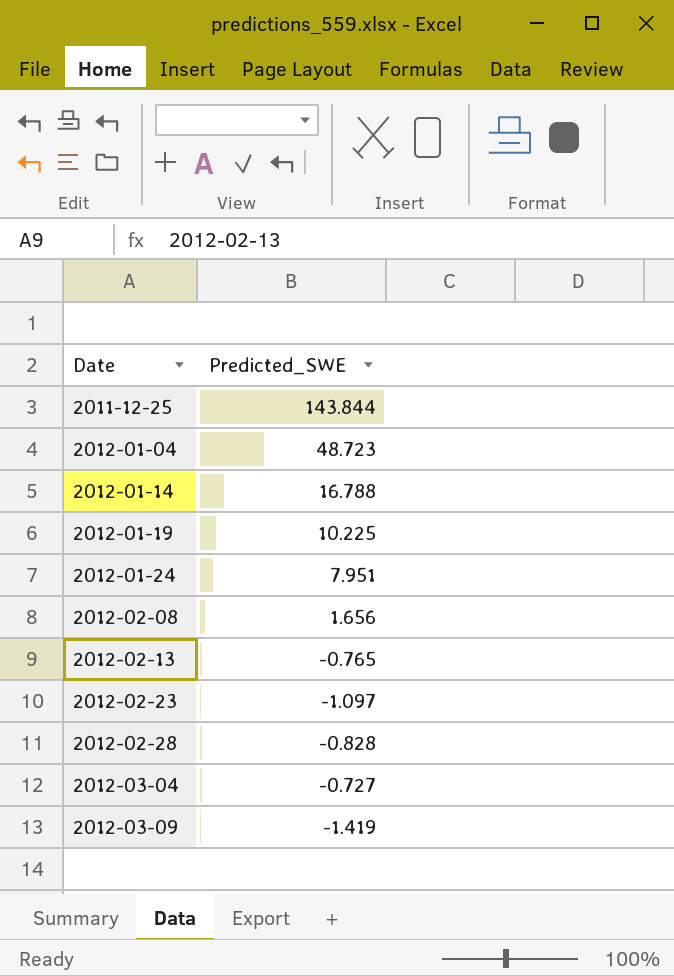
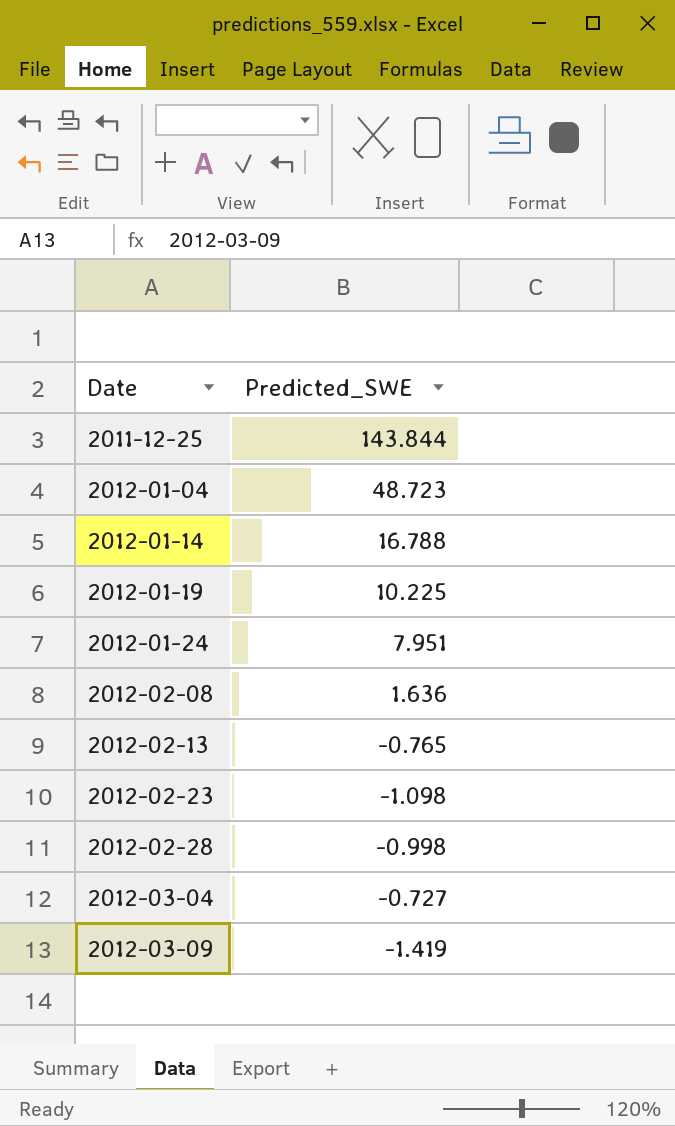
2012-02-08 | Predicted_SWE: 1.656 -> 1.636
2012-02-23 | Predicted_SWE: -1.097 -> -1.098
2012-02-28 | Predicted_SWE: -0.828 -> -0.998

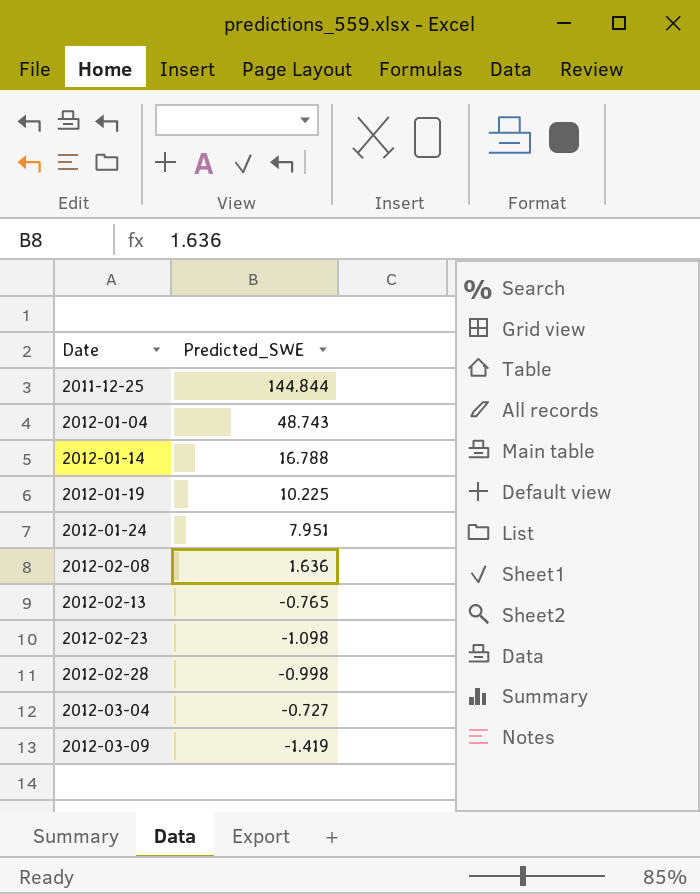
2011-12-25 | Predicted_SWE: 143.844 -> 144.844
2012-01-04 | Predicted_SWE: 48.723 -> 48.743

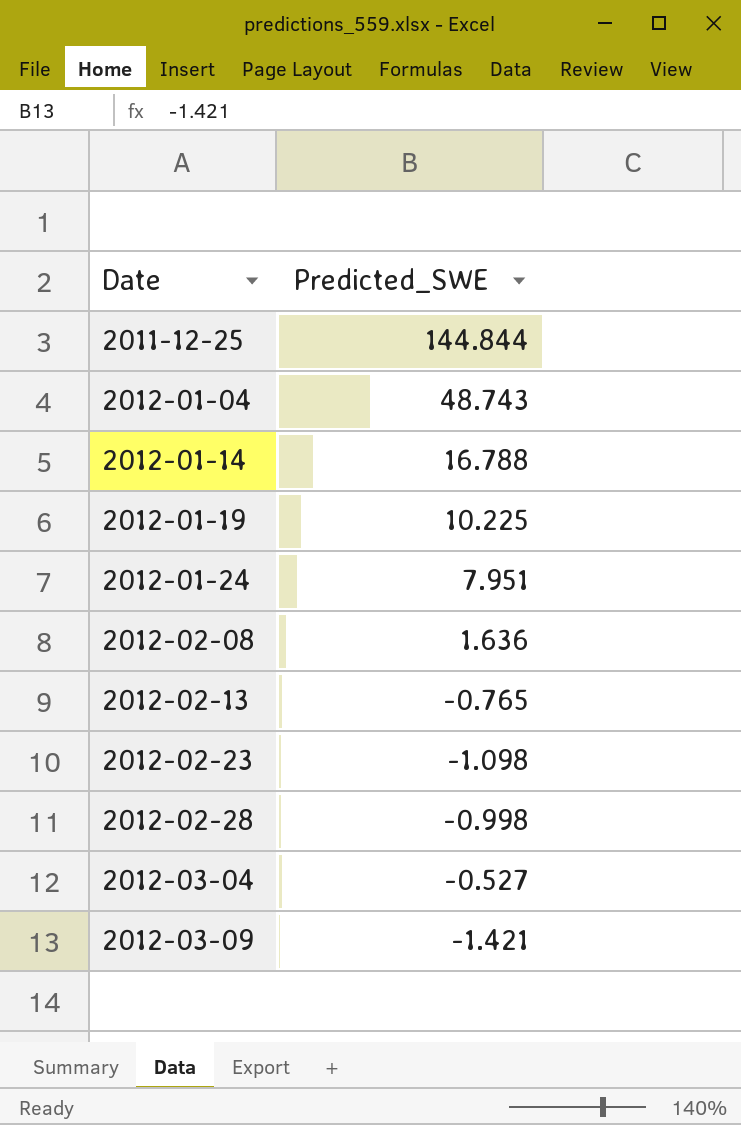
2012-03-04 | Predicted_SWE: -0.727 -> -0.527
2012-03-09 | Predicted_SWE: -1.419 -> -1.421

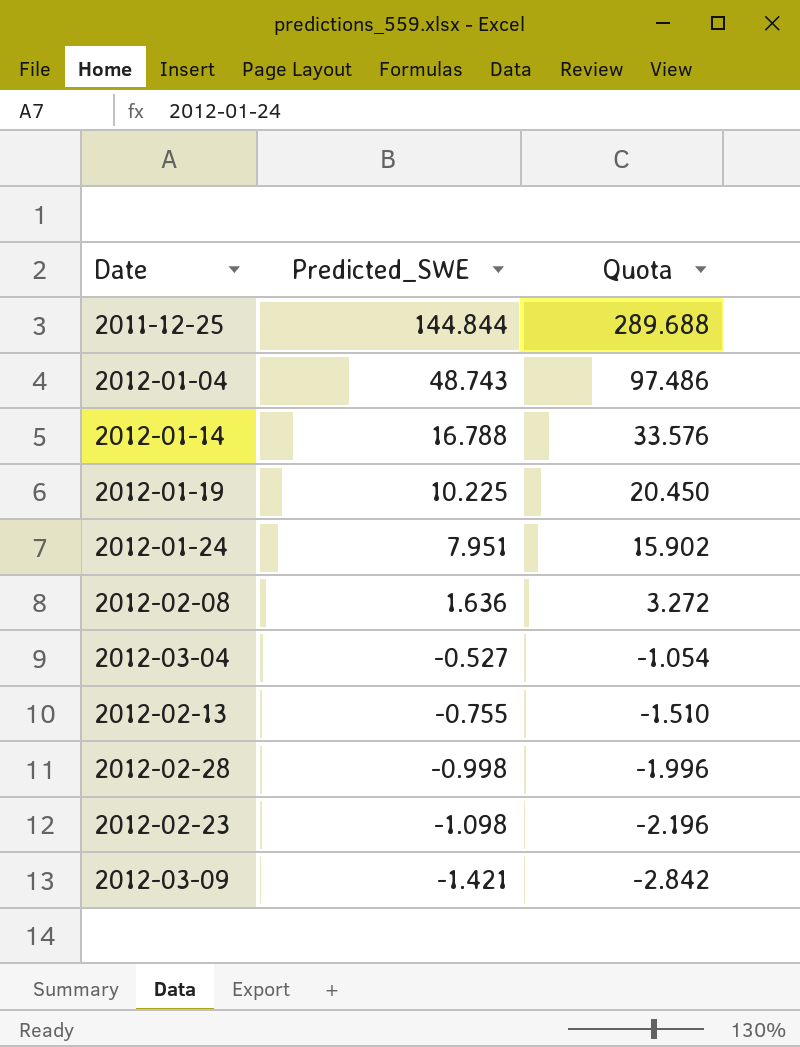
row order: Date ascending -> Predicted_SWE descending
column Quota | formula: none -> [Predicted_SWE] * 2
2012-02-13 | Predicted_SWE: -0.765 -> -0.755

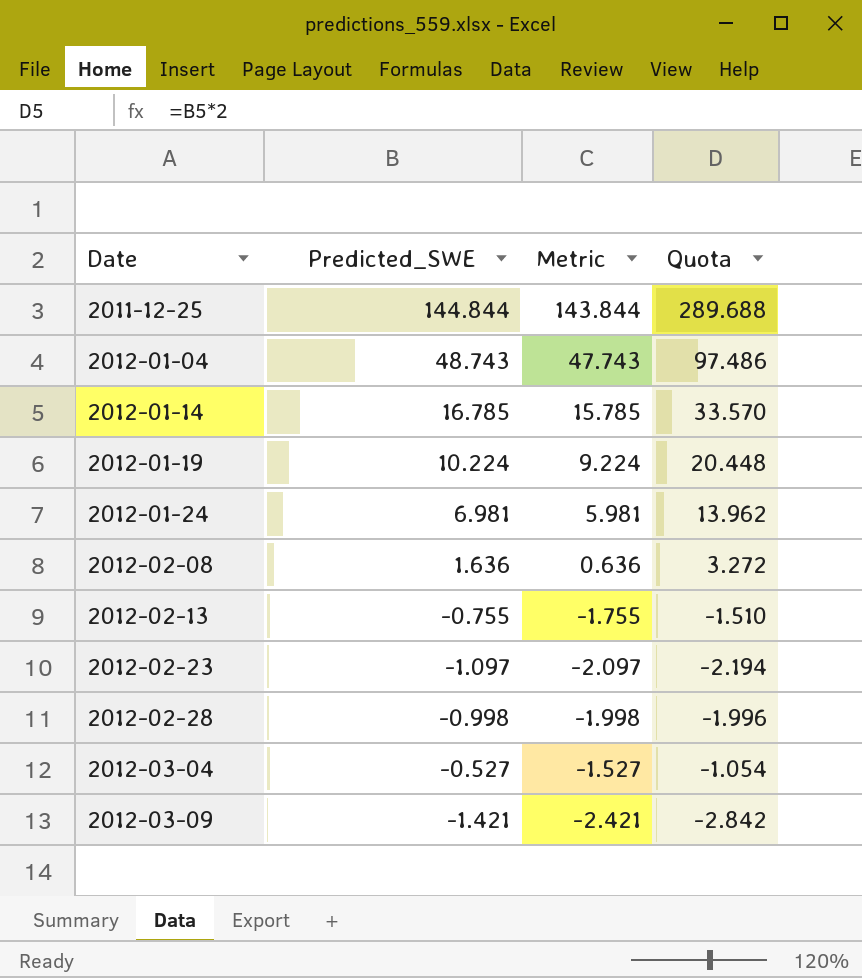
row order: Predicted_SWE descending -> Date ascending
column Metric | formula: none -> [Predicted_SWE] - 1
2012-01-14 | Predicted_SWE: 16.788 -> 16.785
2012-01-14 | Quota: 33.576 -> 33.570
2012-01-19 | Predicted_SWE: 10.225 -> 10.224
2012-01-19 | Quota: 20.450 -> 20.448
2012-01-24 | Predicted_SWE: 7.951 -> 6.981
2012-01-24 | Quota: 15.902 -> 13.962
2012-02-23 | Predicted_SWE: -1.098 -> -1.097
2012-02-23 | Quota: -2.196 -> -2.194

